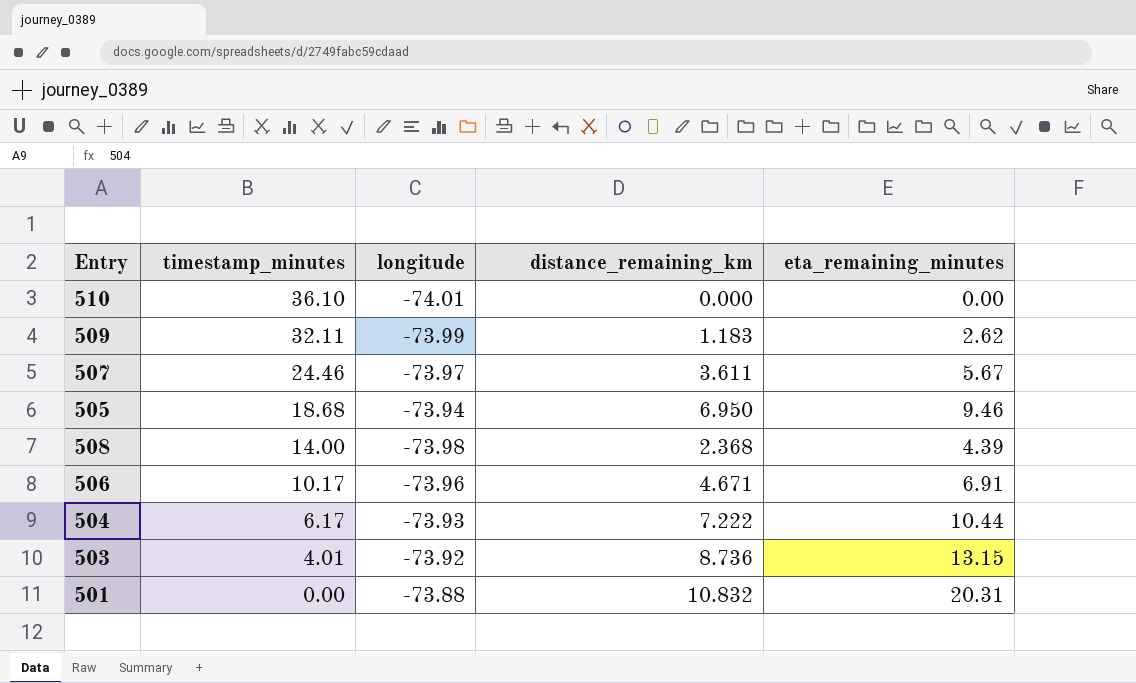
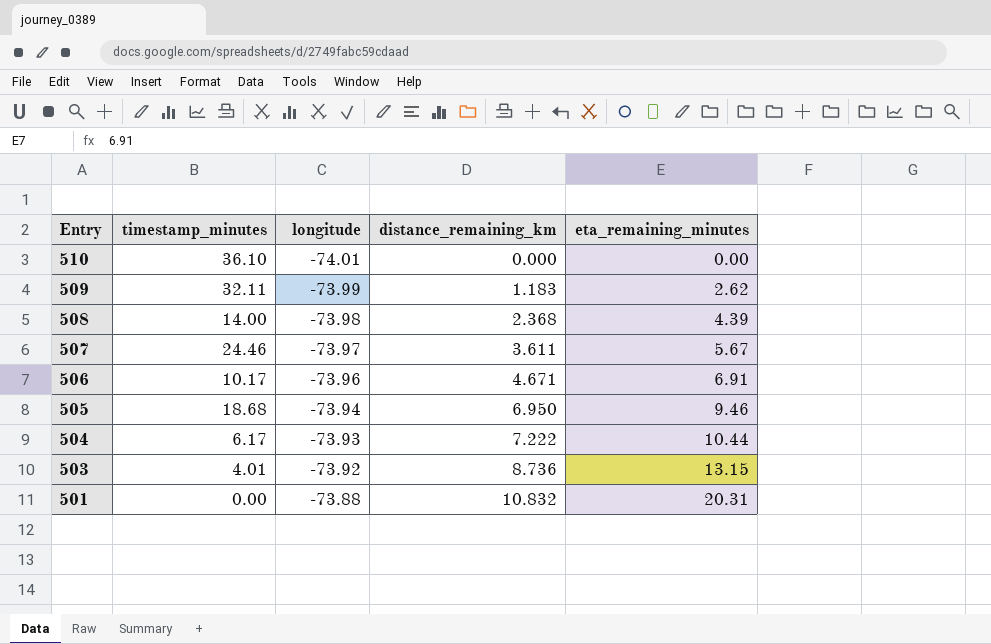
row order: timestamp_minutes descending -> Entry descending

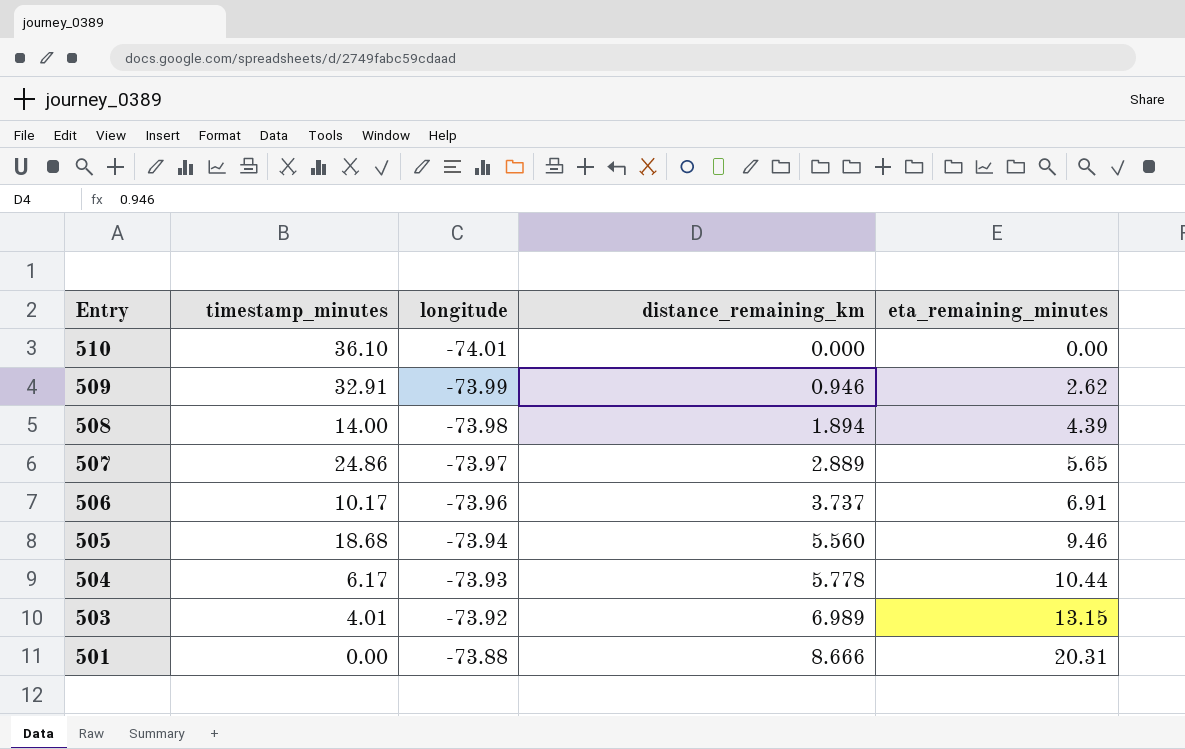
509 | timestamp_minutes: 32.11 -> 32.91
509 | distance_remaining_km: 1.183 -> 0.946
508 | distance_remaining_km: 2.368 -> 1.894
507 | timestamp_minutes: 24.46 -> 24.86
507 | distance_remaining_km: 3.611 -> 2.889
507 | eta_remaining_minutes: 5.67 -> 5.65
506 | distance_remaining_km: 4.671 -> 3.737
505 | distance_remaining_km: 6.950 -> 5.560
504 | distance_remaining_km: 7.222 -> 5.778
503 | distance_remaining_km: 8.736 -> 6.989
501 | distance_remaining_km: 10.832 -> 8.666

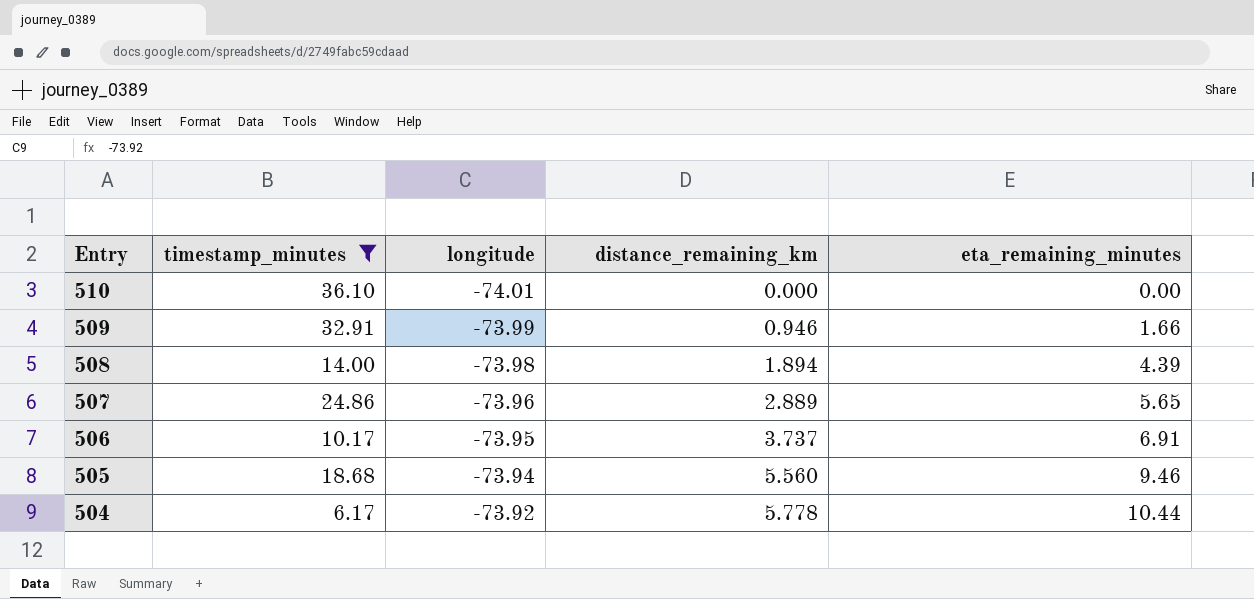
filter: none -> timestamp_minutes >= 6.17
509 | eta_remaining_minutes: 2.62 -> 1.66
507 | longitude: -73.97 -> -73.96
506 | longitude: -73.96 -> -73.95
504 | longitude: -73.93 -> -73.92

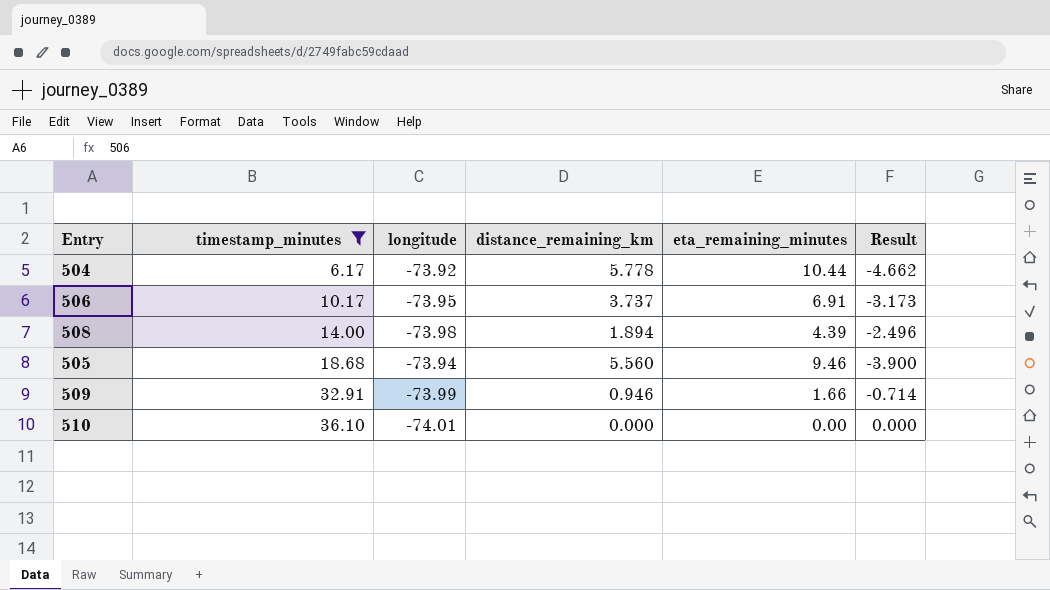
row order: Entry descending -> timestamp_minutes ascending
column Result | formula: none -> [distance_remaining_km] - [eta_remaining_minutes]
row 507: 24.86 | -73.96 | 2.889 | 5.65 -> none

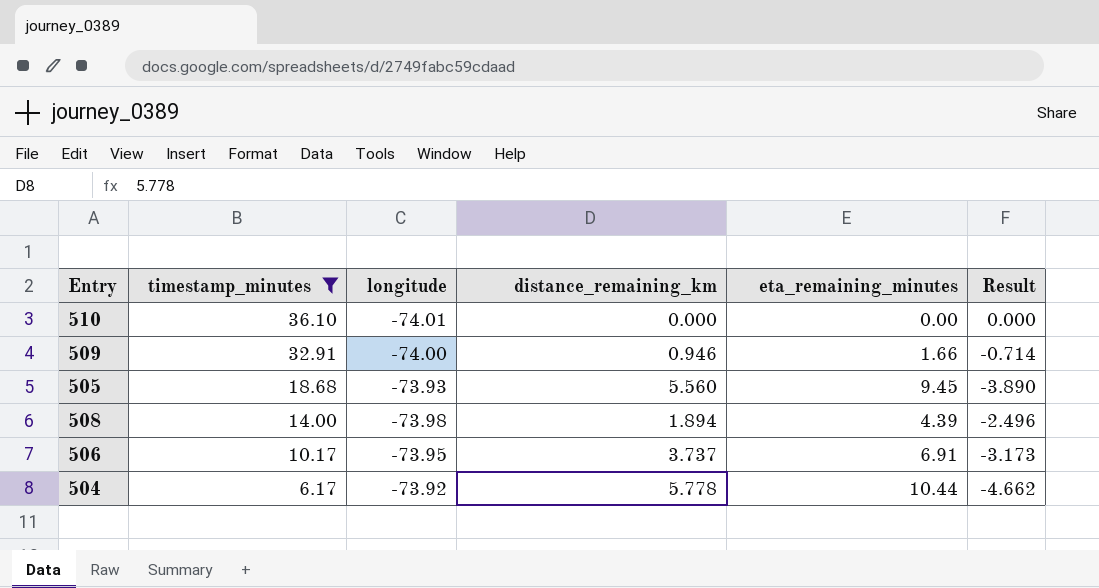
row order: timestamp_minutes ascending -> timestamp_minutes descending
509 | longitude: -73.99 -> -74.00
505 | longitude: -73.94 -> -73.93
505 | eta_remaining_minutes: 9.46 -> 9.45
505 | Result: -3.900 -> -3.890

